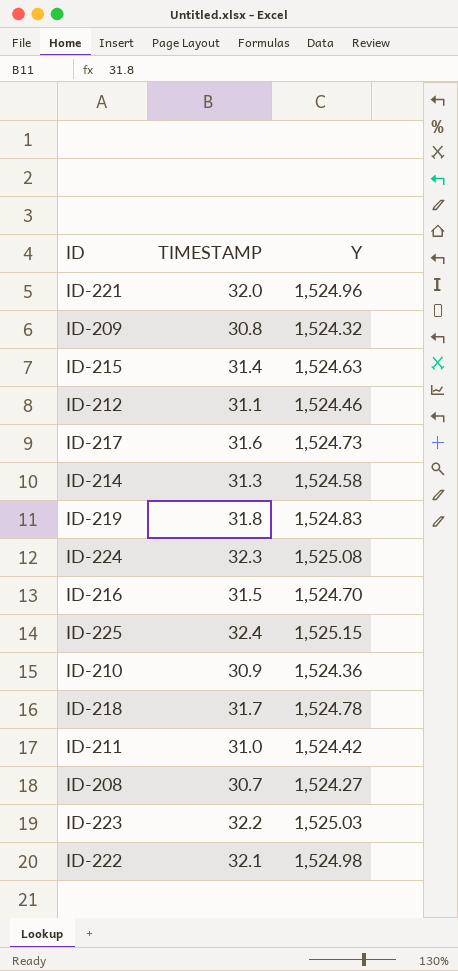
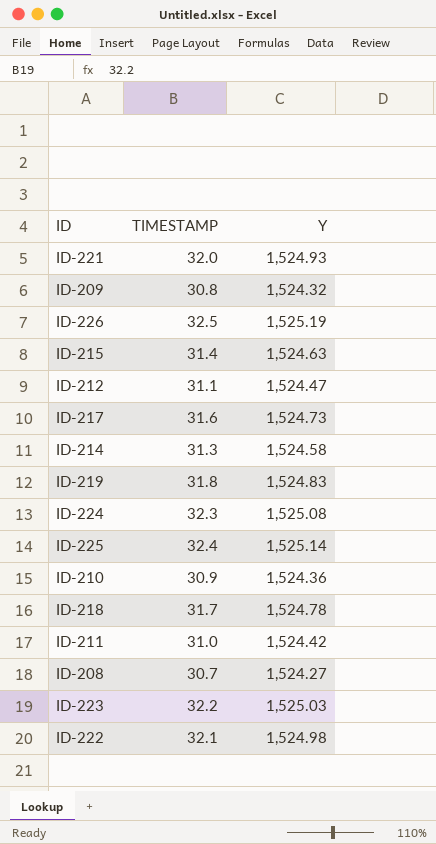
row ID-216: 31.5 | 1,524.70 -> none
ID-221 | Y: 1,524.96 -> 1,524.93
row ID-226: none -> 32.5 | 1,525.19
ID-212 | Y: 1,524.46 -> 1,524.47
ID-225 | Y: 1,525.15 -> 1,525.14

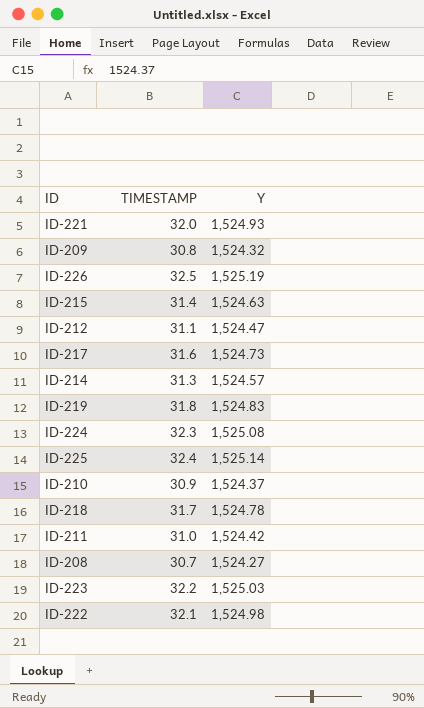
ID-214 | Y: 1,524.58 -> 1,524.57
ID-210 | Y: 1,524.36 -> 1,524.37

